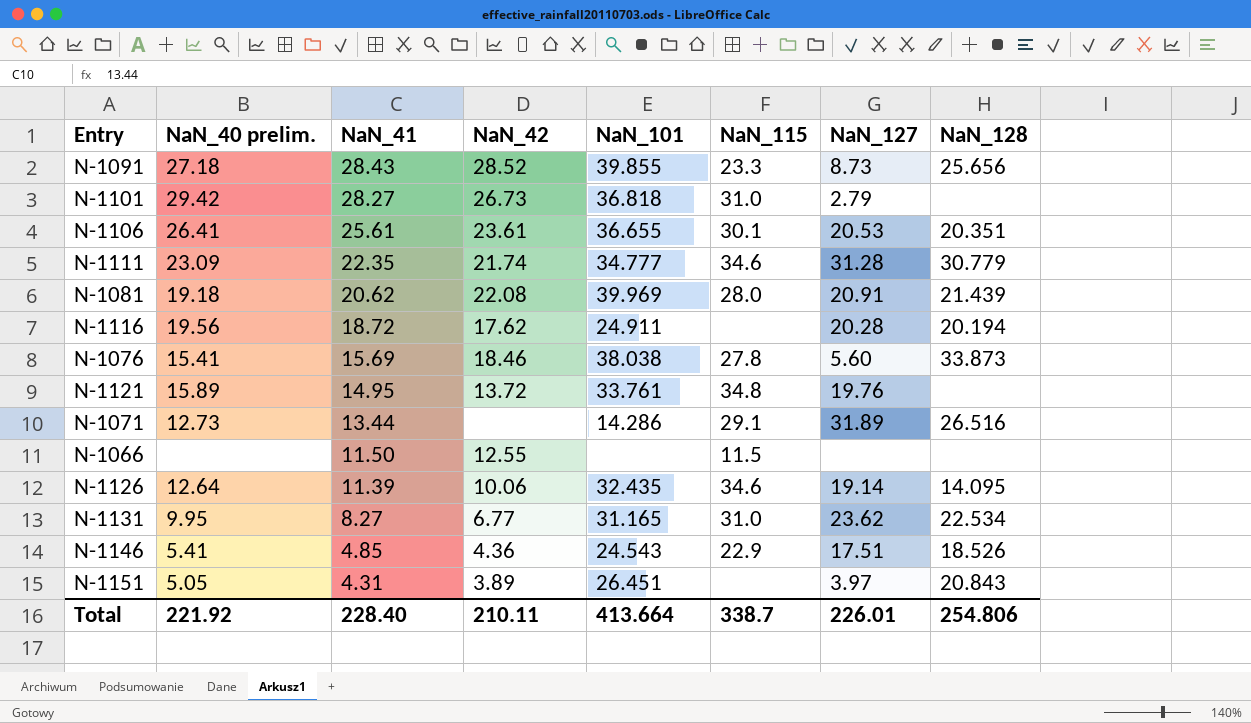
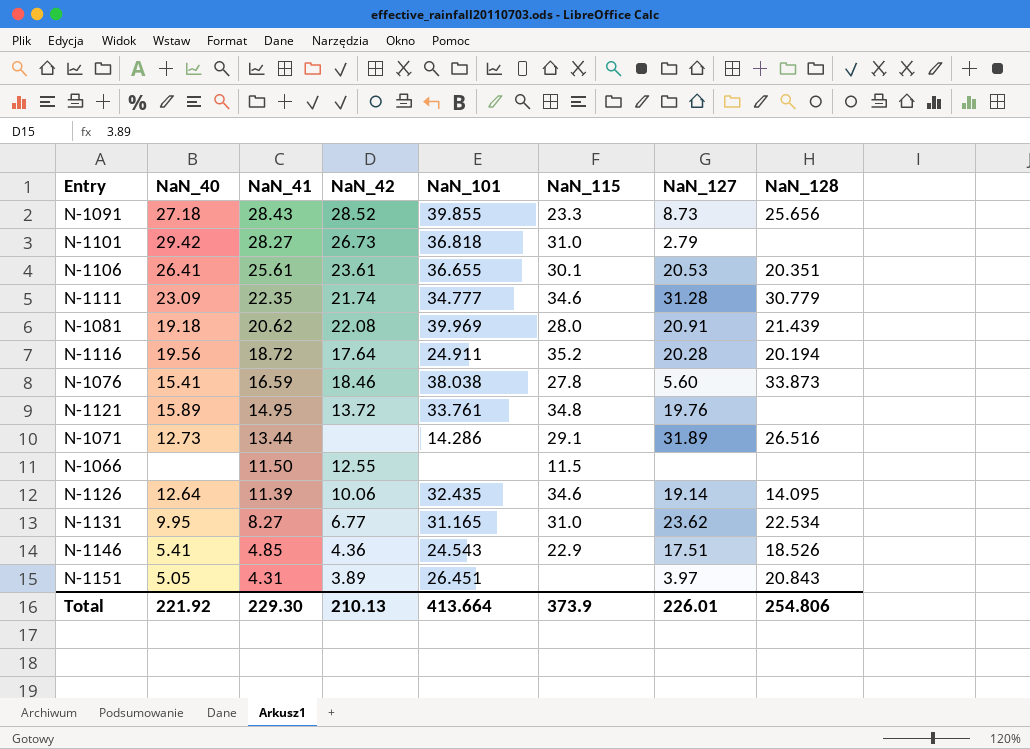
column name: NaN_40 prelim. -> NaN_40
N-1116 | NaN_42: 17.62 -> 17.64
N-1116 | NaN_115: none -> 35.2
N-1076 | NaN_41: 15.69 -> 16.59
Total | NaN_41: 228.40 -> 229.30
Total | NaN_42: 210.11 -> 210.13
Total | NaN_115: 338.7 -> 373.9

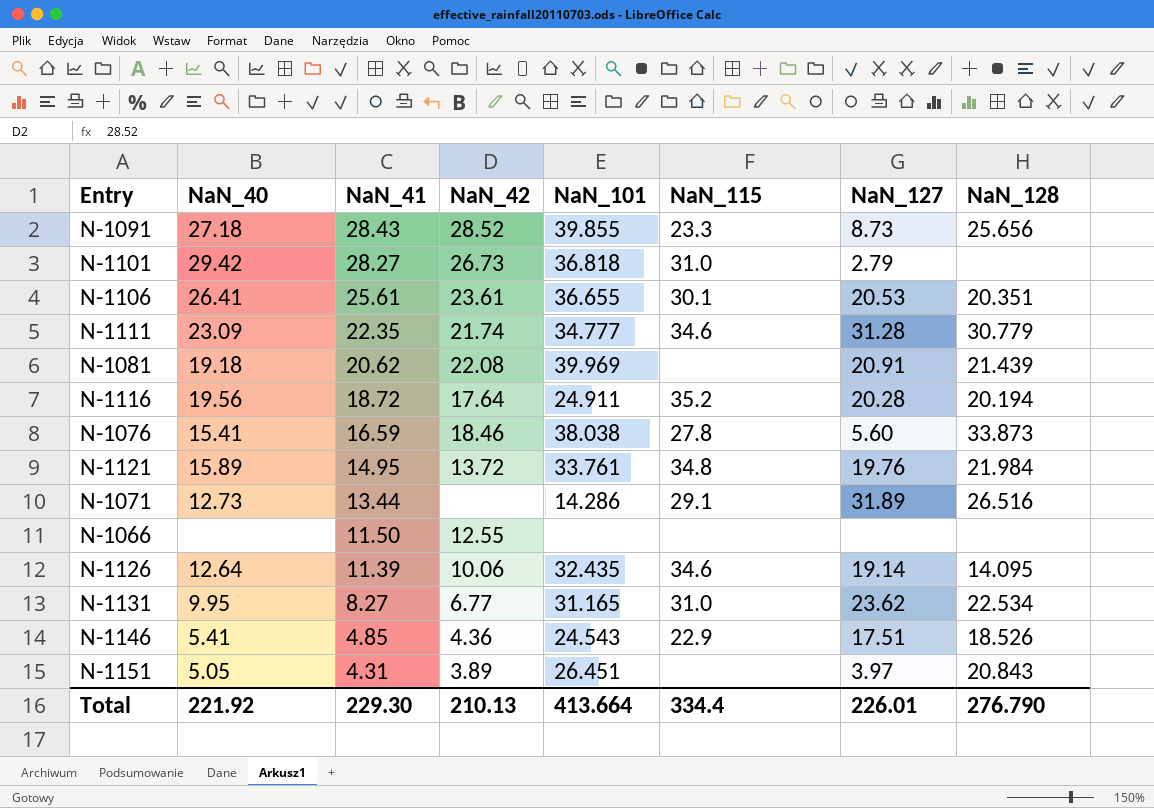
N-1081 | NaN_115: 28.0 -> none
N-1121 | NaN_128: none -> 21.984
N-1066 | NaN_115: 11.5 -> none
Total | NaN_115: 373.9 -> 334.4
Total | NaN_128: 254.806 -> 276.790

